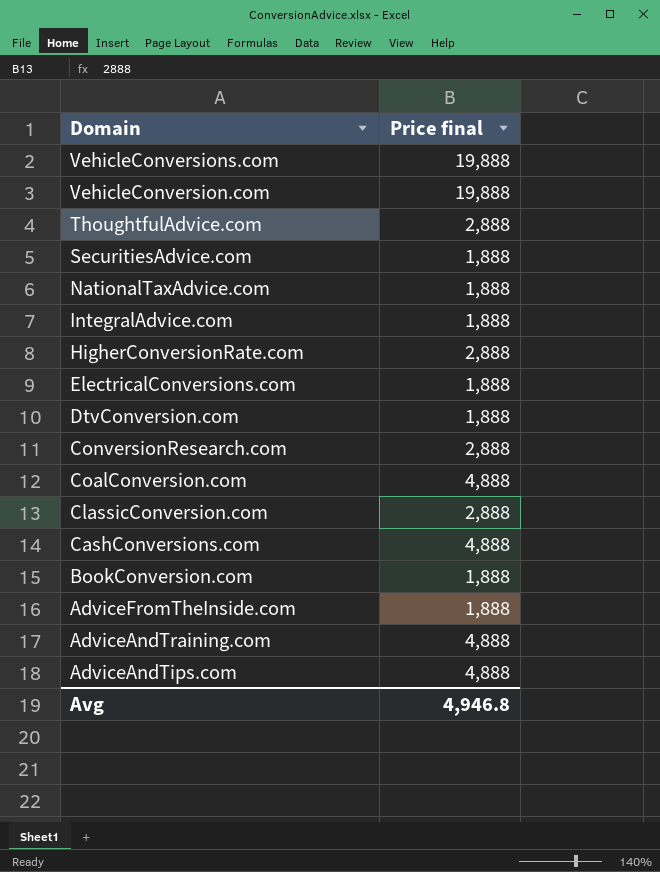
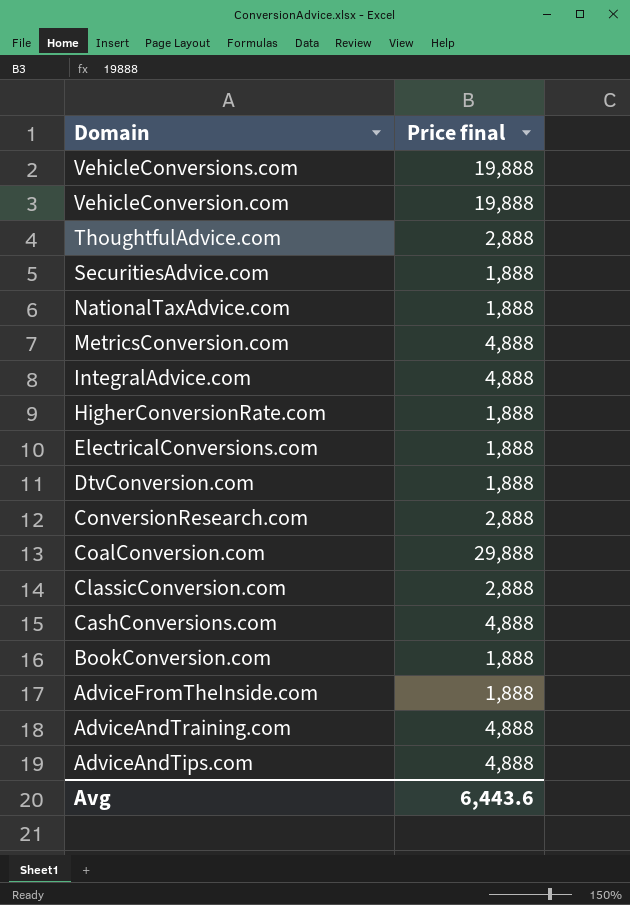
row MetricsConversion.com: none -> 4,888
IntegralAdvice.com | Price final: 1,888 -> 4,888
HigherConversionRate.com | Price final: 2,888 -> 1,888
CoalConversion.com | Price final: 4,888 -> 29,888
Avg | Price final: 4,946.8 -> 6,443.6

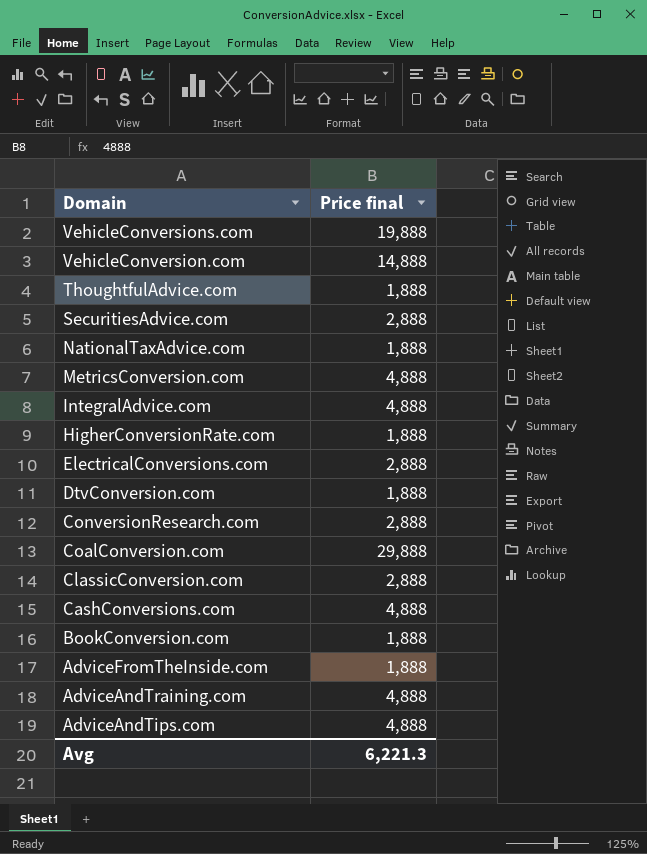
VehicleConversion.com | Price final: 19,888 -> 14,888
ThoughtfulAdvice.com | Price final: 2,888 -> 1,888
SecuritiesAdvice.com | Price final: 1,888 -> 2,888
ElectricalConversions.com | Price final: 1,888 -> 2,888
Avg | Price final: 6,443.6 -> 6,221.3

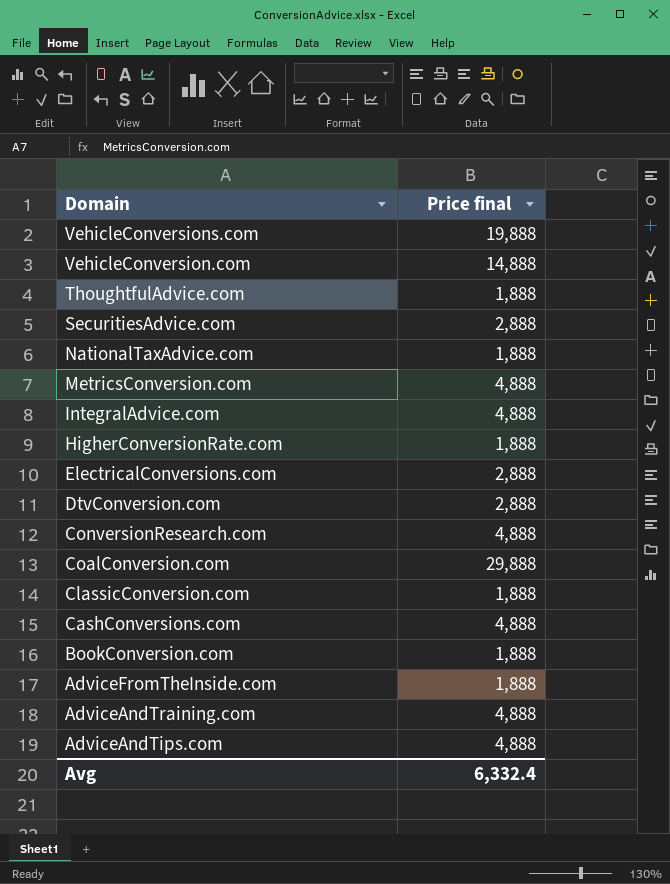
DtvConversion.com | Price final: 1,888 -> 2,888
ConversionResearch.com | Price final: 2,888 -> 4,888
ClassicConversion.com | Price final: 2,888 -> 1,888
Avg | Price final: 6,221.3 -> 6,332.4

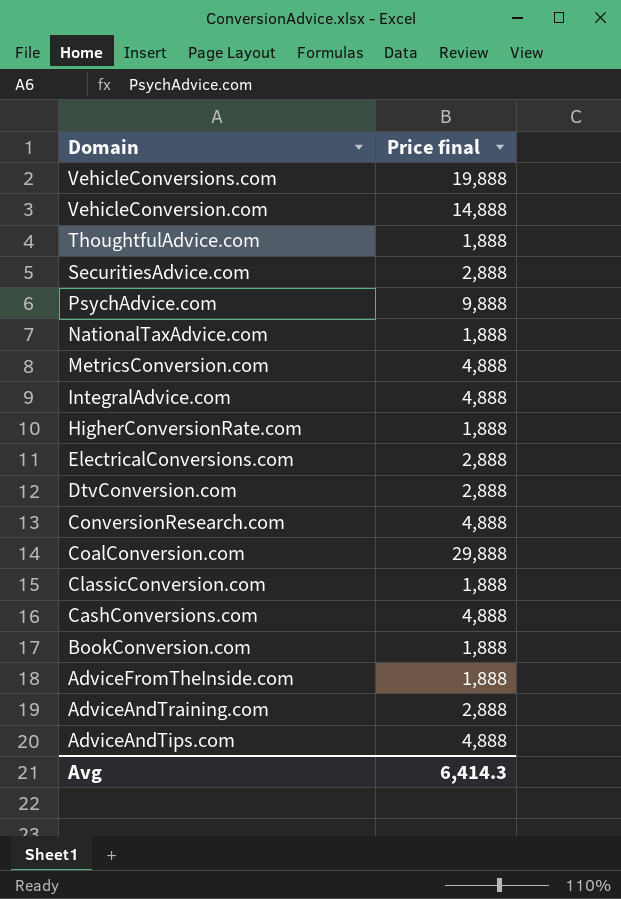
row PsychAdvice.com: none -> 9,888
AdviceAndTraining.com | Price final: 4,888 -> 2,888
Avg | Price final: 6,332.4 -> 6,414.3

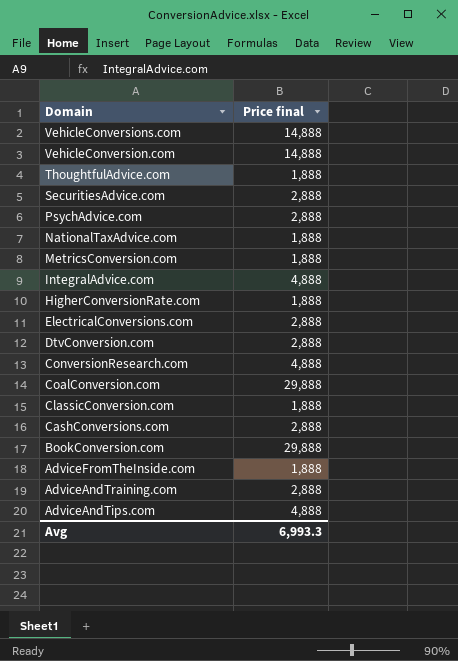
VehicleConversions.com | Price final: 19,888 -> 14,888
PsychAdvice.com | Price final: 9,888 -> 2,888
MetricsConversion.com | Price final: 4,888 -> 1,888
CashConversions.com | Price final: 4,888 -> 2,888
BookConversion.com | Price final: 1,888 -> 29,888
Avg | Price final: 6,414.3 -> 6,993.3

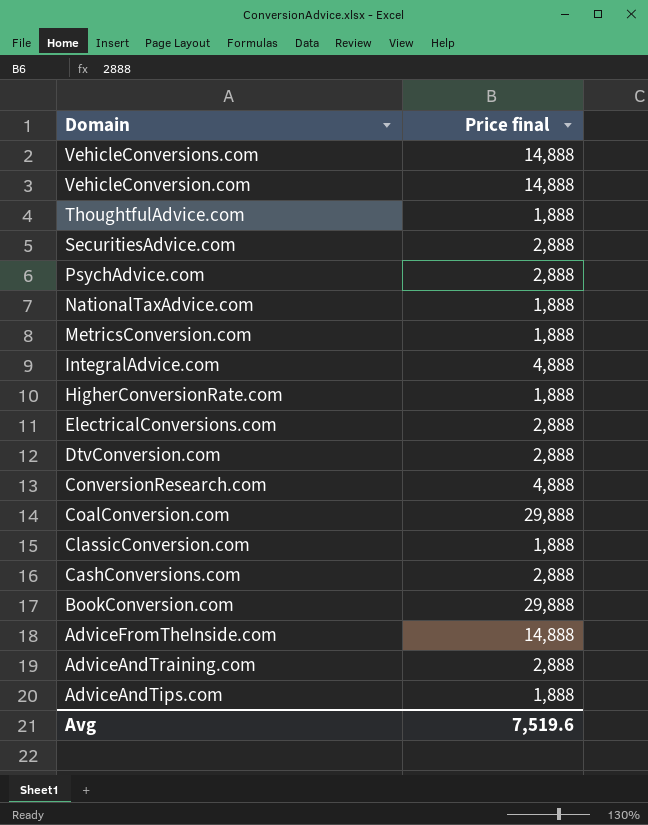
AdviceFromTheInside.com | Price final: 1,888 -> 14,888
AdviceAndTips.com | Price final: 4,888 -> 1,888
Avg | Price final: 6,993.3 -> 7,519.6

